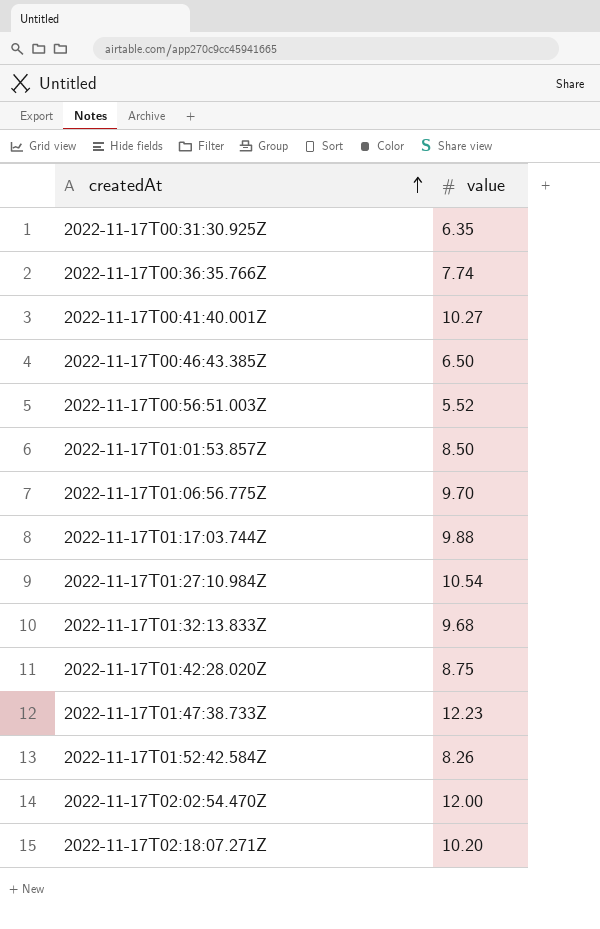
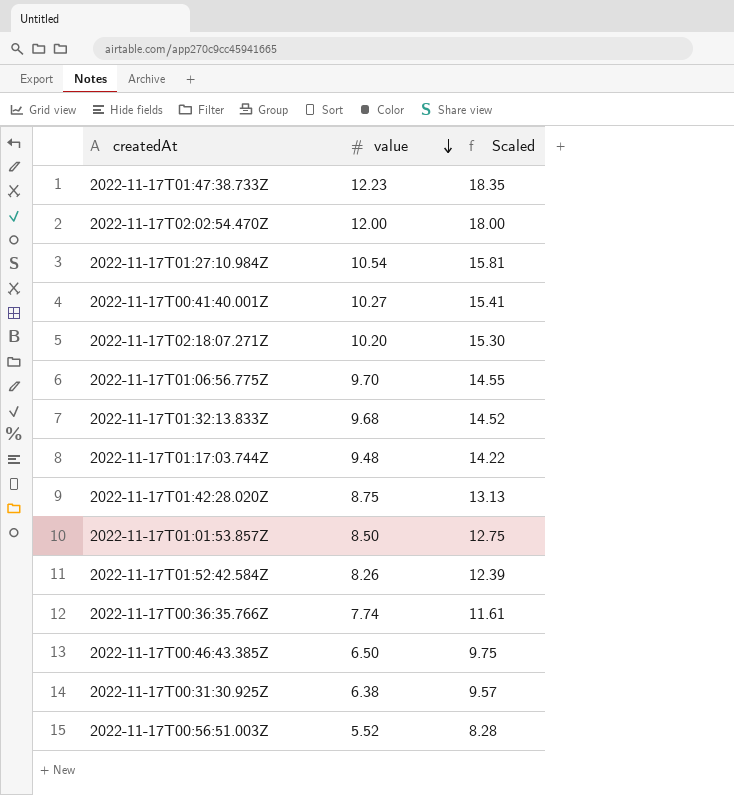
row order: createdAt ascending -> value descending
column Scaled | formula: none -> [value] * 1.5
2022-11-17T01:17:03.744Z | value: 9.88 -> 9.48
2022-11-17T00:31:30.925Z | value: 6.35 -> 6.38

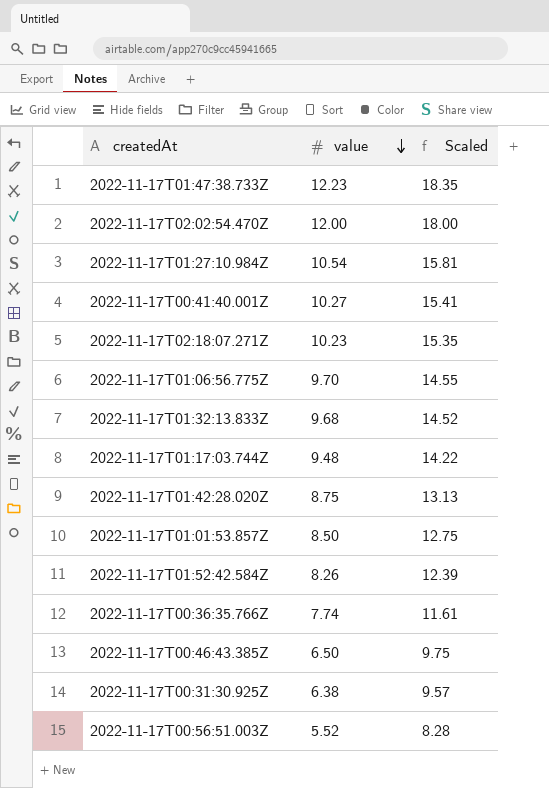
2022-11-17T02:18:07.271Z | value: 10.20 -> 10.23
2022-11-17T02:18:07.271Z | Scaled: 15.30 -> 15.35

